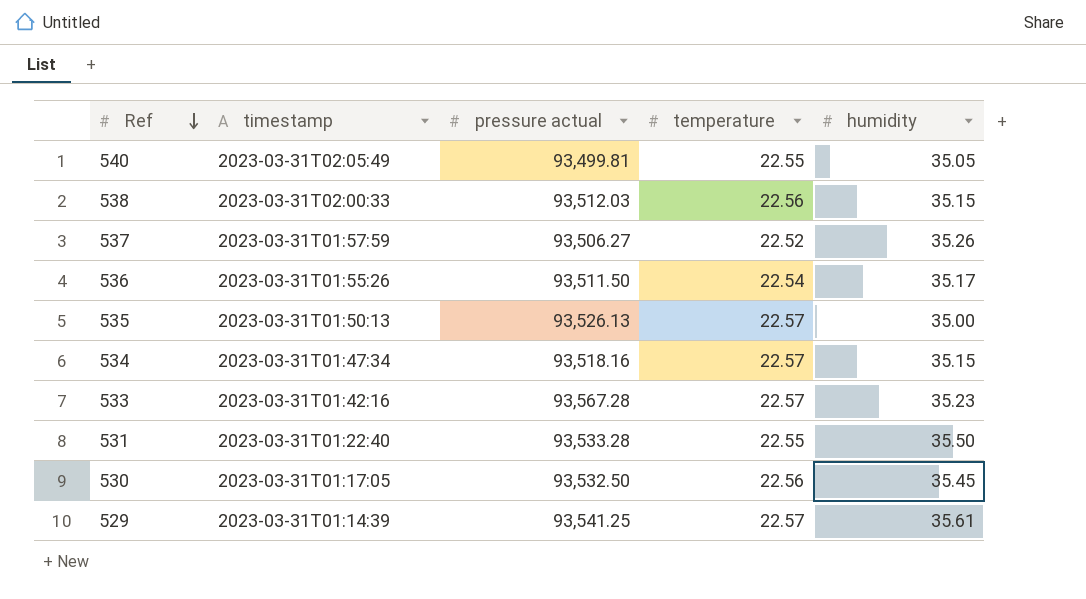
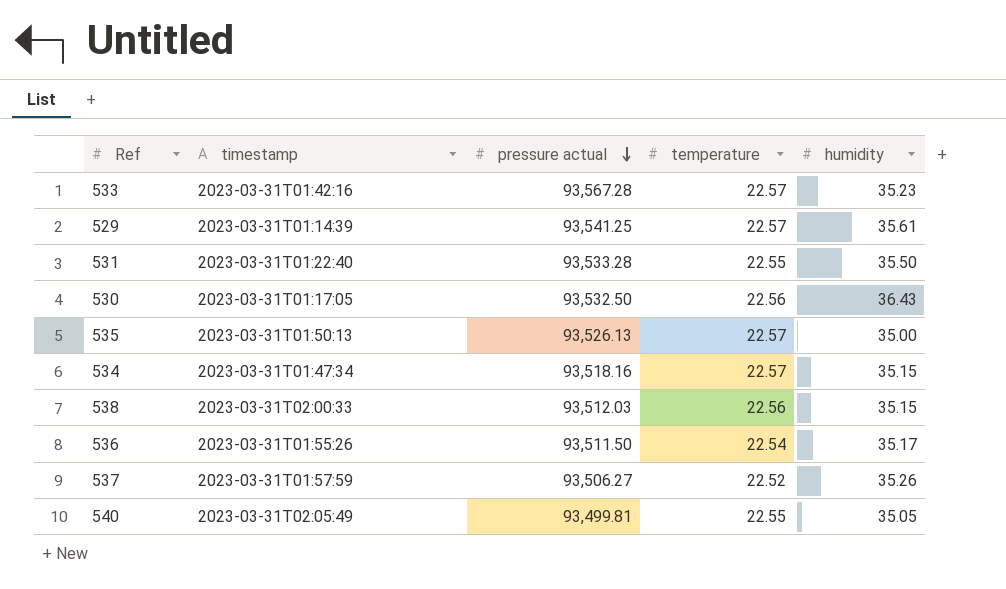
row order: Ref descending -> pressure actual descending
530 | humidity: 35.45 -> 36.43

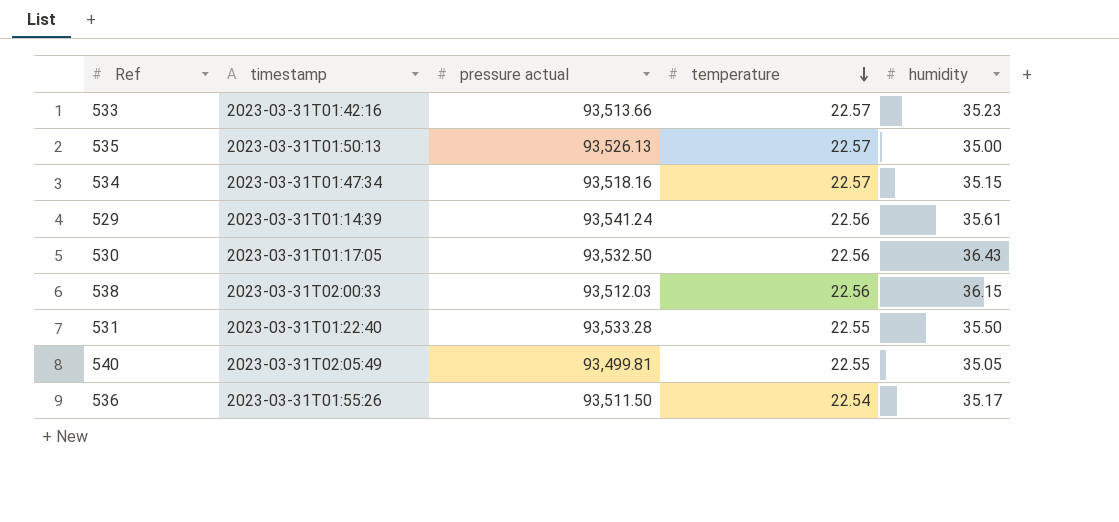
row order: pressure actual descending -> temperature descending
row 537: 2023-03-31T01:57:59 | 93,506.27 | 22.52 | 35.26 -> none
533 | pressure actual: 93,567.28 -> 93,513.66
529 | pressure actual: 93,541.25 -> 93,541.24
529 | temperature: 22.57 -> 22.56
538 | humidity: 35.15 -> 36.15

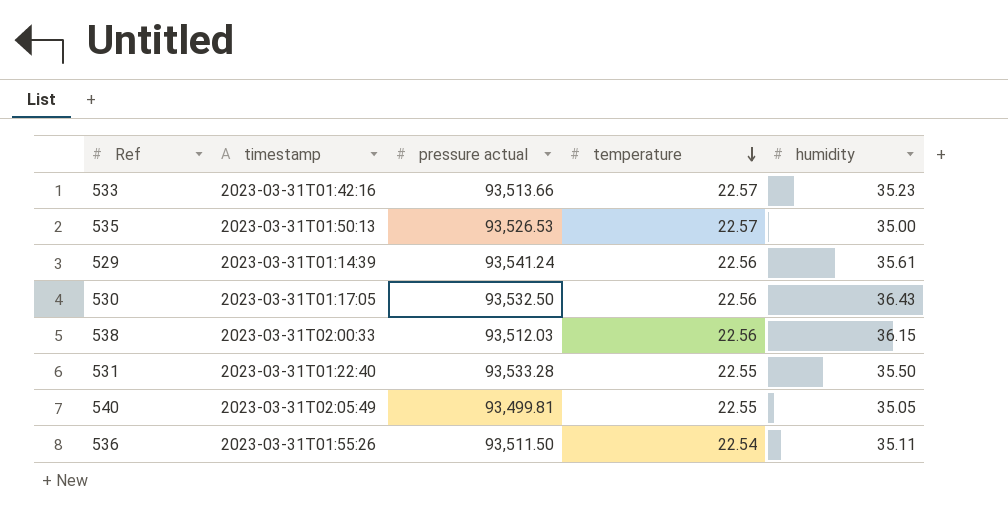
row 534: 2023-03-31T01:47:34 | 93,518.16 | 22.57 | 35.15 -> none
535 | pressure actual: 93,526.13 -> 93,526.53
536 | humidity: 35.17 -> 35.11

